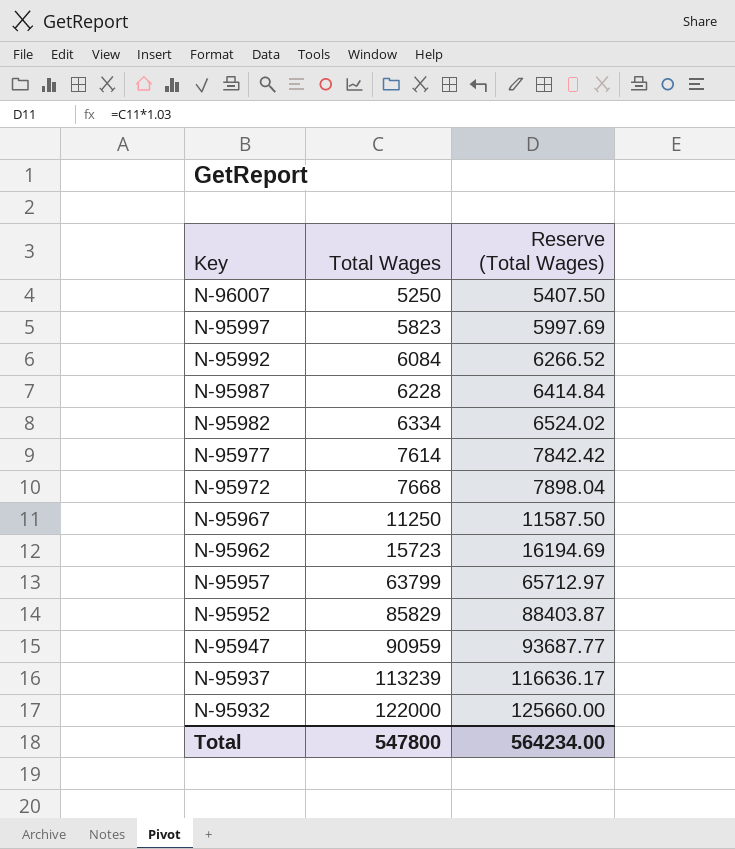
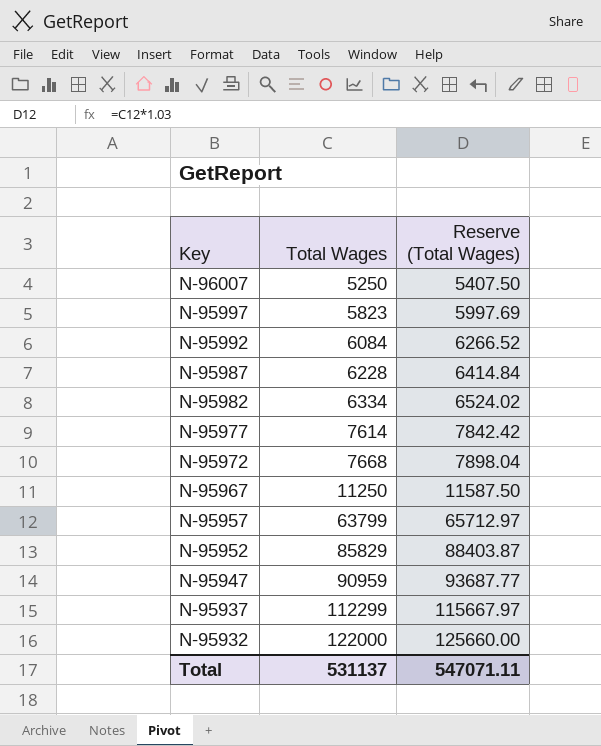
row N-95962: 15723 | 16194.69 -> none
N-95937 | Total Wages: 113239 -> 112299
N-95937 | Reserve (Total Wages): 116636.17 -> 115667.97
Total | Total Wages: 547800 -> 531137
Total | Reserve (Total Wages): 564234.00 -> 547071.11

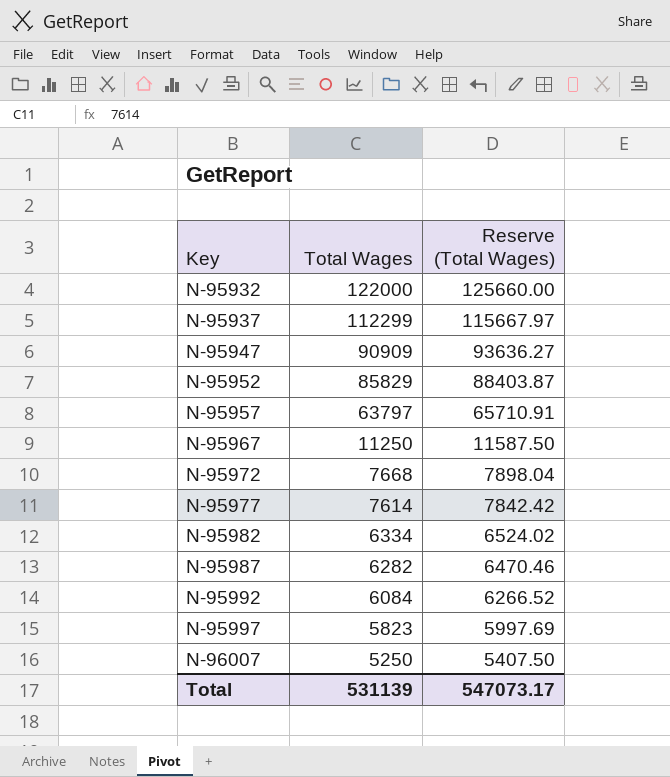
row order: Key descending -> Key ascending
N-95947 | Total Wages: 90959 -> 90909
N-95947 | Reserve (Total Wages): 93687.77 -> 93636.27
N-95957 | Total Wages: 63799 -> 63797
N-95957 | Reserve (Total Wages): 65712.97 -> 65710.91
N-95987 | Total Wages: 6228 -> 6282
N-95987 | Reserve (Total Wages): 6414.84 -> 6470.46
Total | Total Wages: 531137 -> 531139
Total | Reserve (Total Wages): 547071.11 -> 547073.17

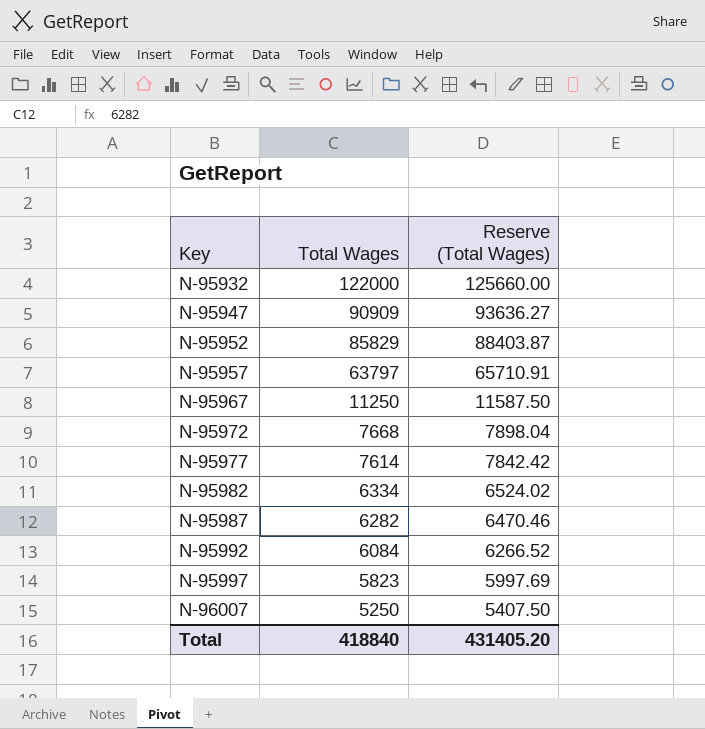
row N-95937: 112299 | 115667.97 -> none
Total | Total Wages: 531139 -> 418840
Total | Reserve (Total Wages): 547073.17 -> 431405.20

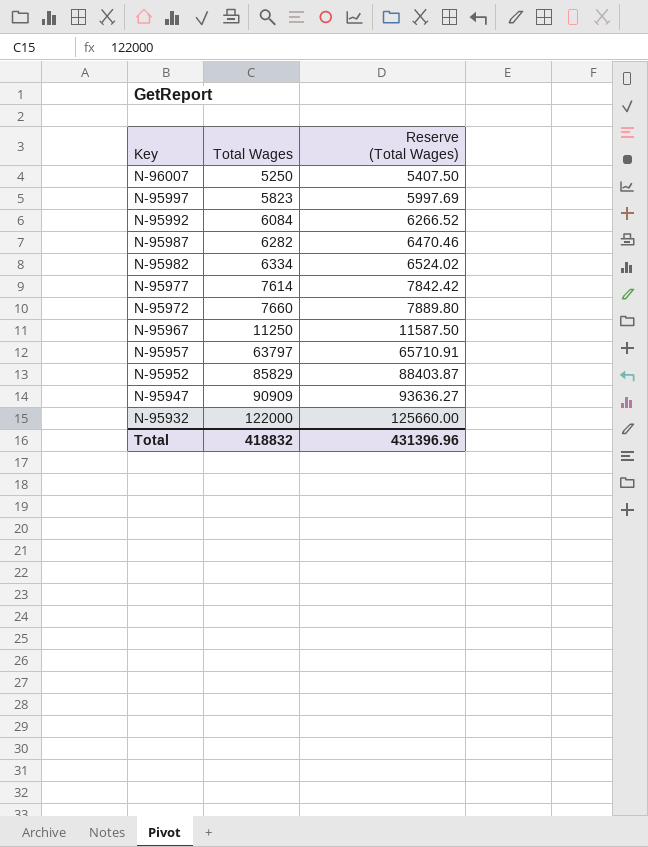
row order: Key ascending -> Key descending
N-95972 | Total Wages: 7668 -> 7660
N-95972 | Reserve (Total Wages): 7898.04 -> 7889.80
Total | Total Wages: 418840 -> 418832
Total | Reserve (Total Wages): 431405.20 -> 431396.96

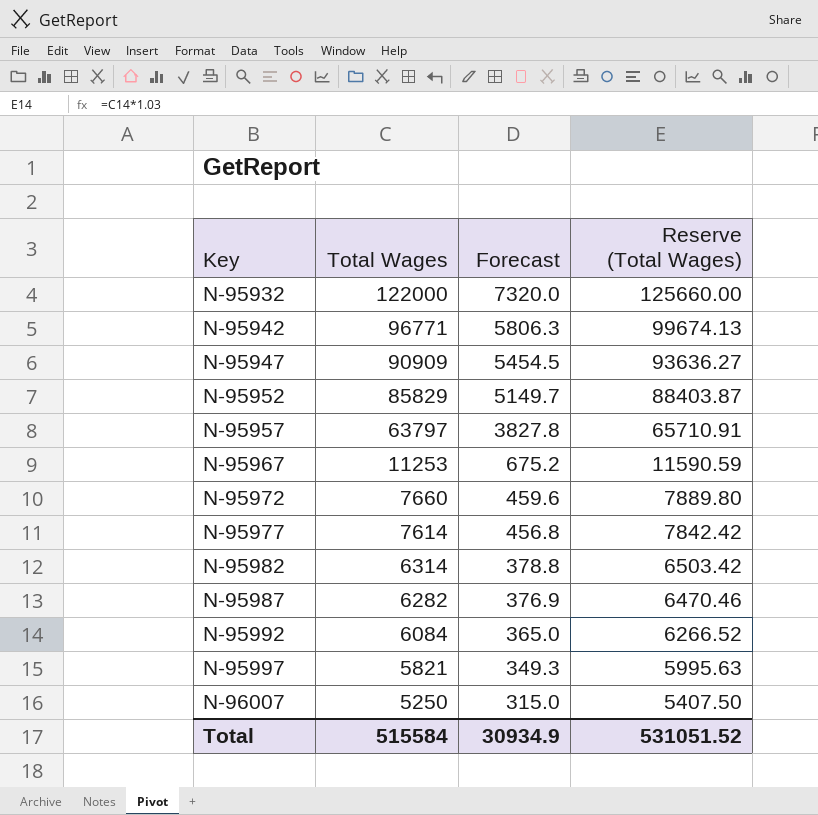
row order: Key descending -> Key ascending
column Forecast | formula: none -> [Total Wages] * 0.06
row N-95942: none -> 96771 | 5806.3 | 99674.13
N-95967 | Total Wages: 11250 -> 11253
N-95967 | Reserve (Total Wages): 11587.50 -> 11590.59
N-95982 | Total Wages: 6334 -> 6314
N-95982 | Reserve (Total Wages): 6524.02 -> 6503.42
N-95997 | Total Wages: 5823 -> 5821
N-95997 | Reserve (Total Wages): 5997.69 -> 5995.63
Total | Total Wages: 418832 -> 515584
Total | Reserve (Total Wages): 431396.96 -> 531051.52

